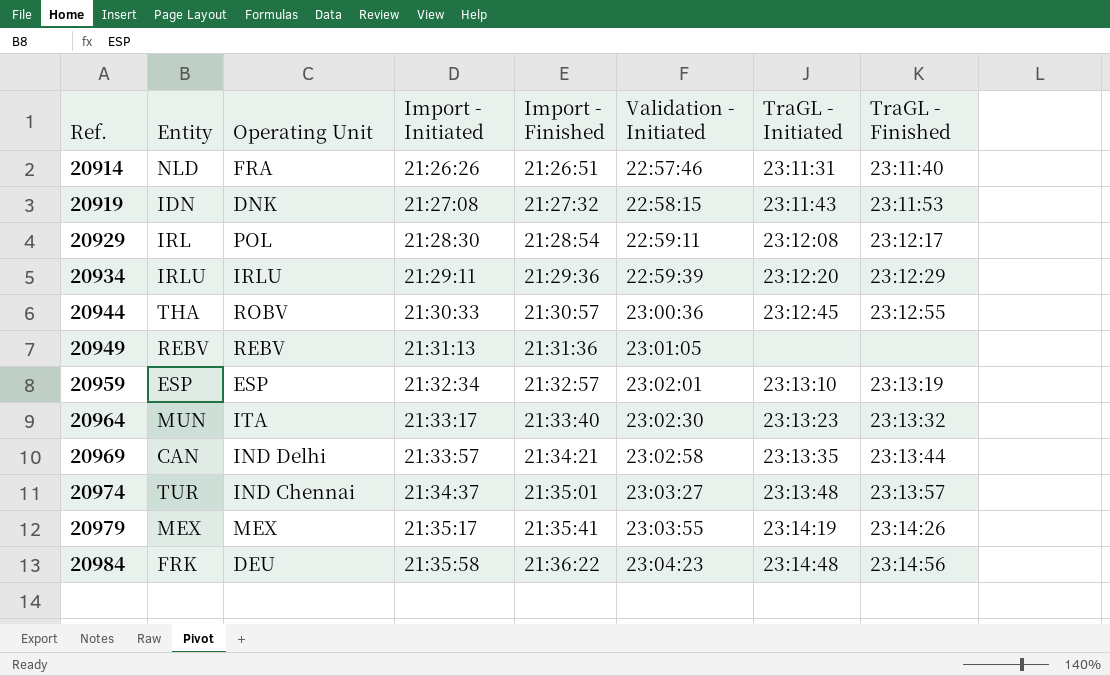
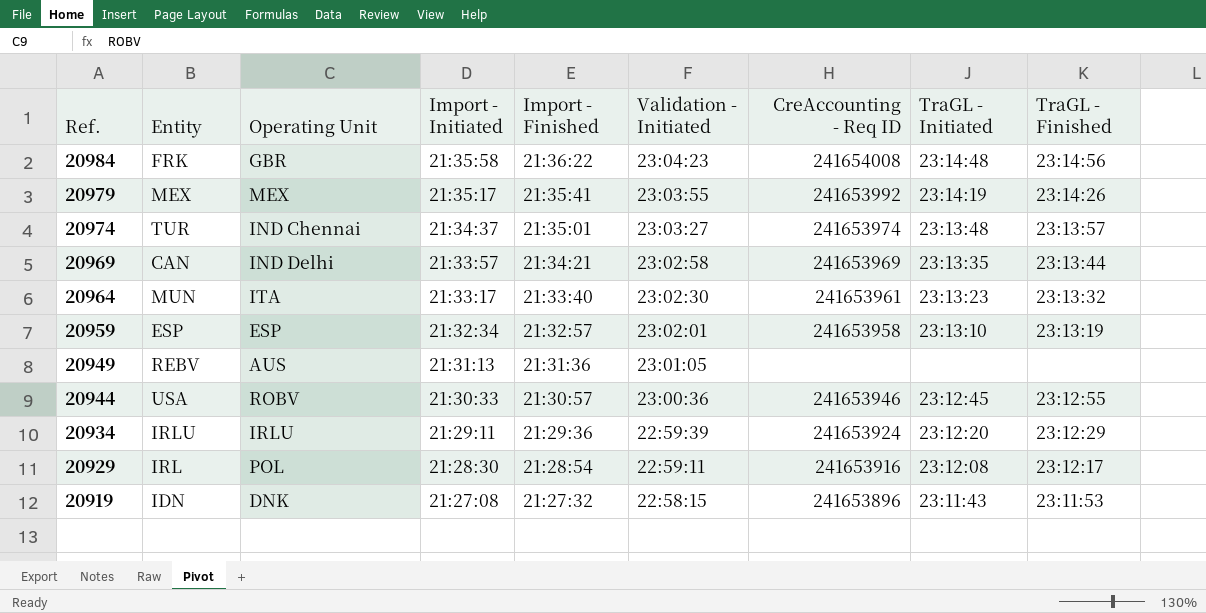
row order: Ref. ascending -> Ref. descending
column CreAccounting - Req ID | position: none -> 7
row 20914: NLD | FRA | 21:26:26 | 21:26:51 | 22:57:46 | 23:11:31 | 23:11:40 -> none
20984 | Operating Unit: DEU -> GBR
20949 | Operating Unit: REBV -> AUS
20944 | Entity: THA -> USA

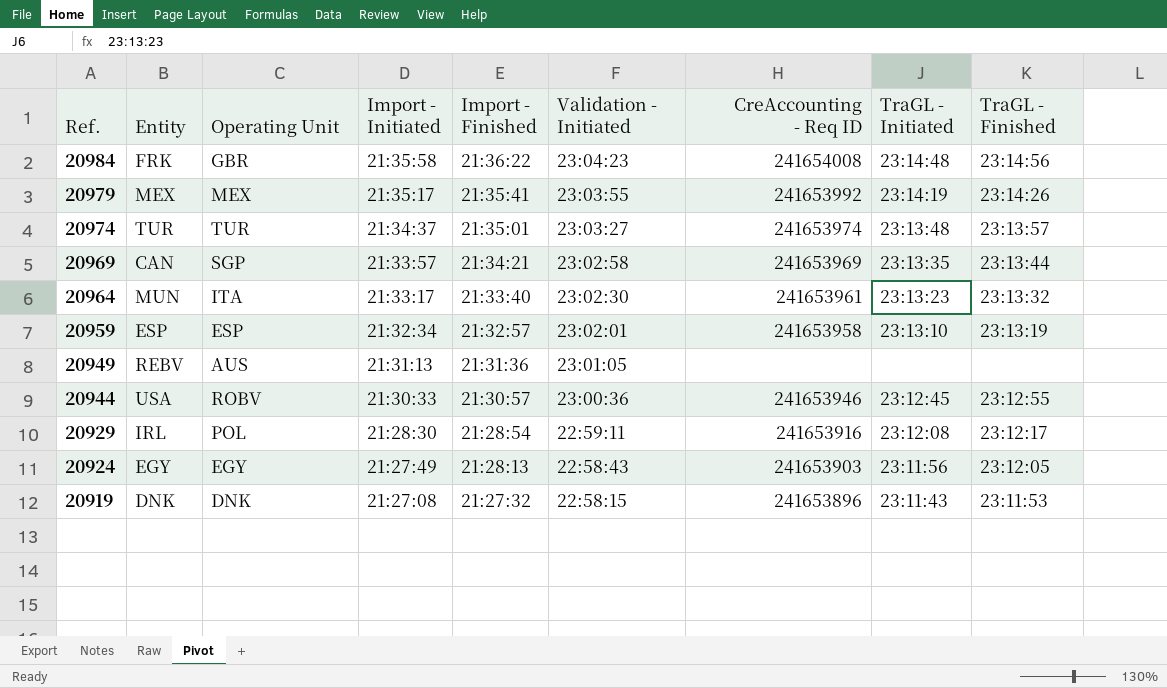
row 20934: IRLU | IRLU | 21:29:11 | 21:29:36 | 22:59:39 | 241653924 | 23:12:20 | 23:12:29 -> none
20974 | Operating Unit: IND Chennai -> TUR
20969 | Operating Unit: IND Delhi -> SGP
row 20924: none -> EGY | EGY | 21:27:49 | 21:28:13 | 22:58:43 | 241653903 | 23:11:56 | 23:12:05
20919 | Entity: IDN -> DNK

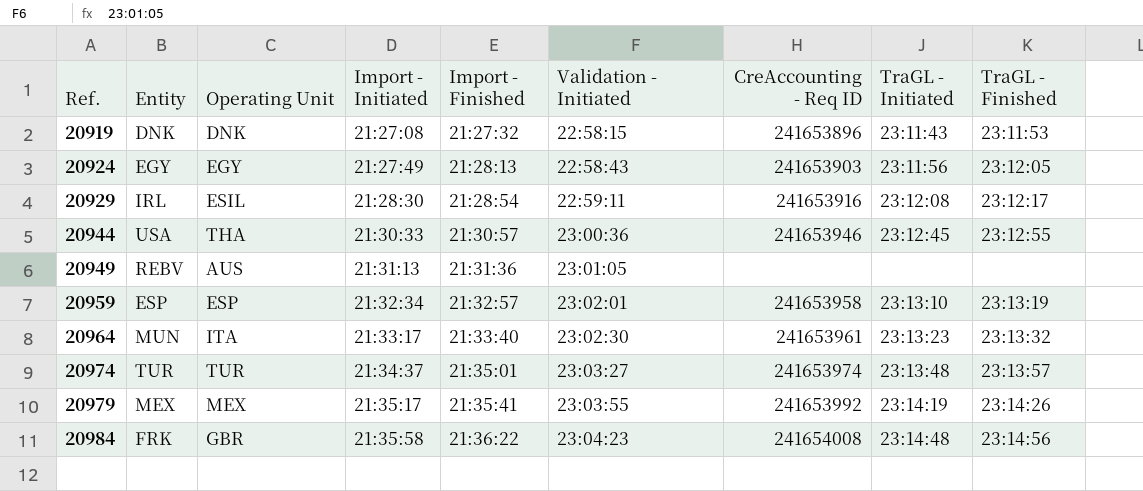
row order: Ref. descending -> Ref. ascending
row 20969: CAN | SGP | 21:33:57 | 21:34:21 | 23:02:58 | 241653969 | 23:13:35 | 23:13:44 -> none
20929 | Operating Unit: POL -> ESIL
20944 | Operating Unit: ROBV -> THA

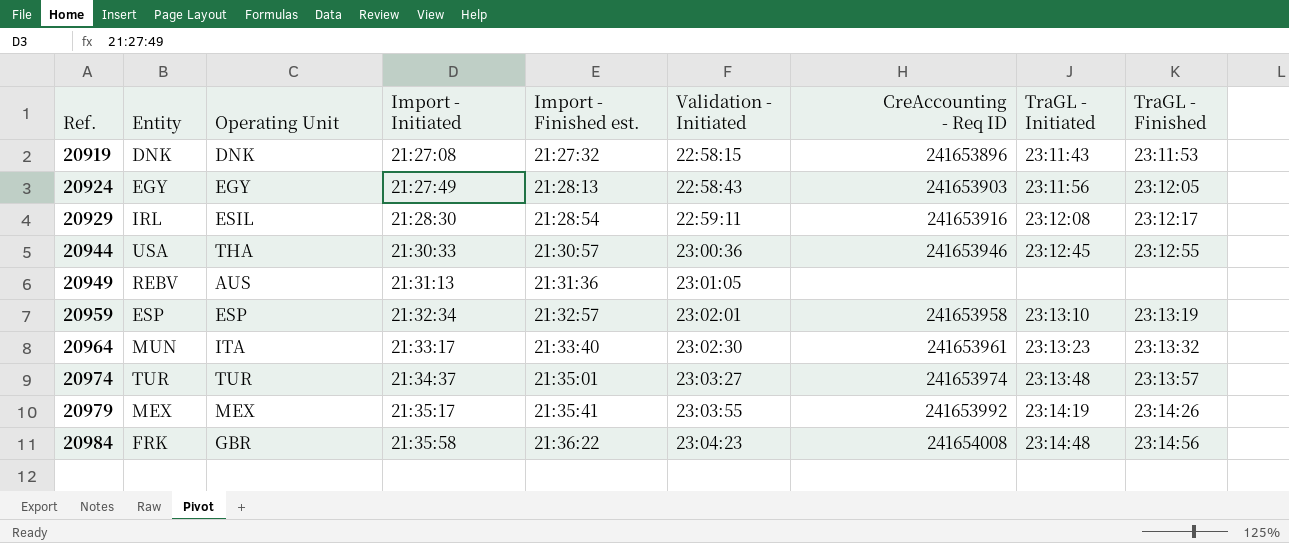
column name: Import - Finished -> Import - Finished est.

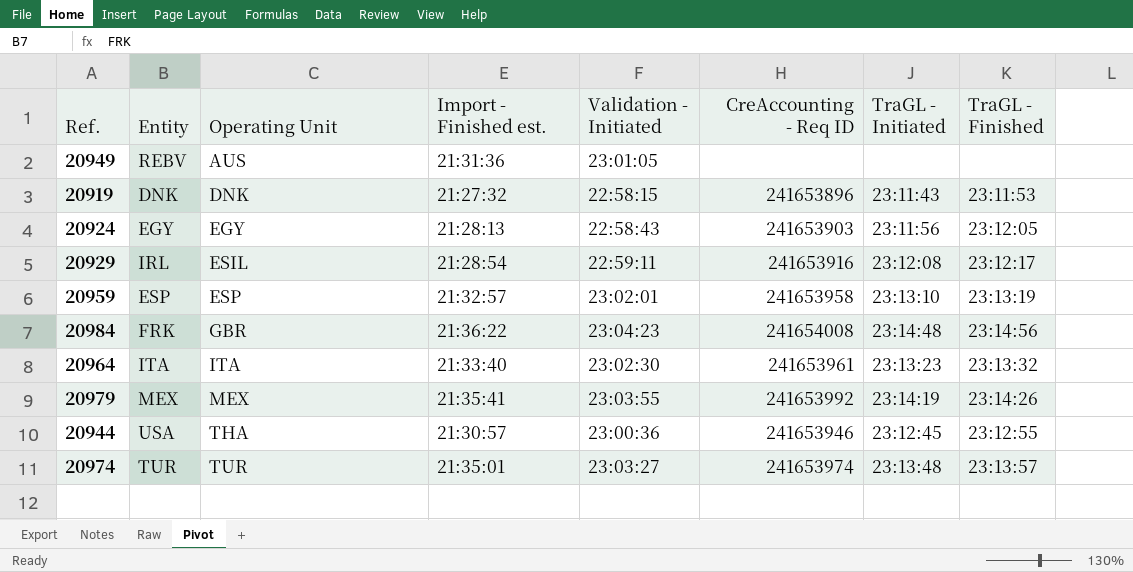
row order: Ref. ascending -> Operating Unit ascending
column Import - Initiated | position: 4 -> none
20964 | Entity: MUN -> ITA

